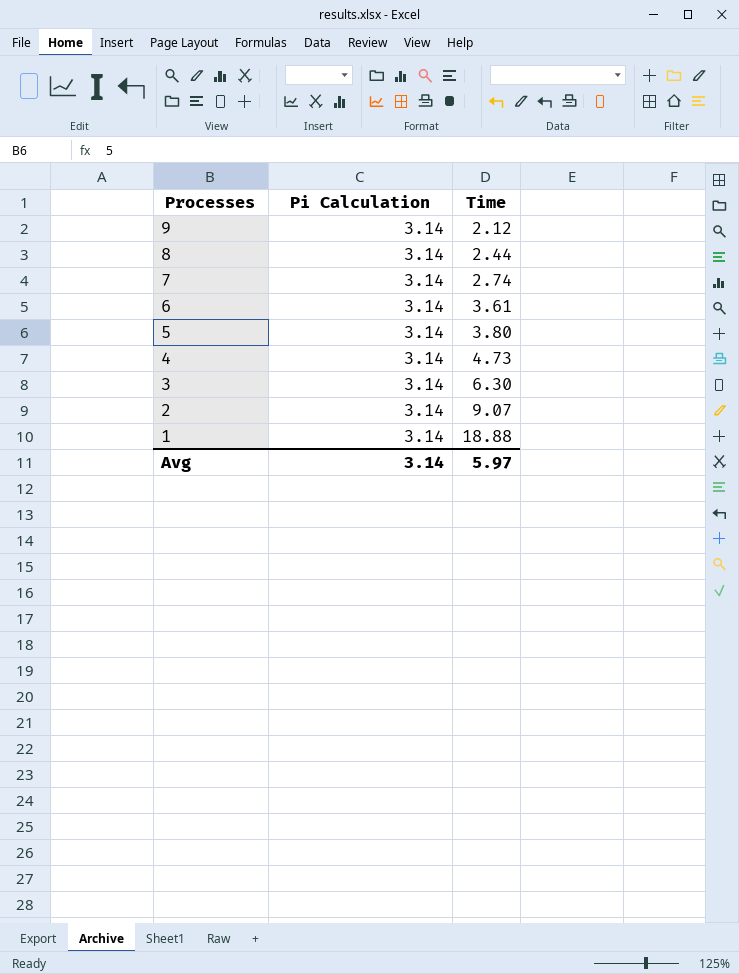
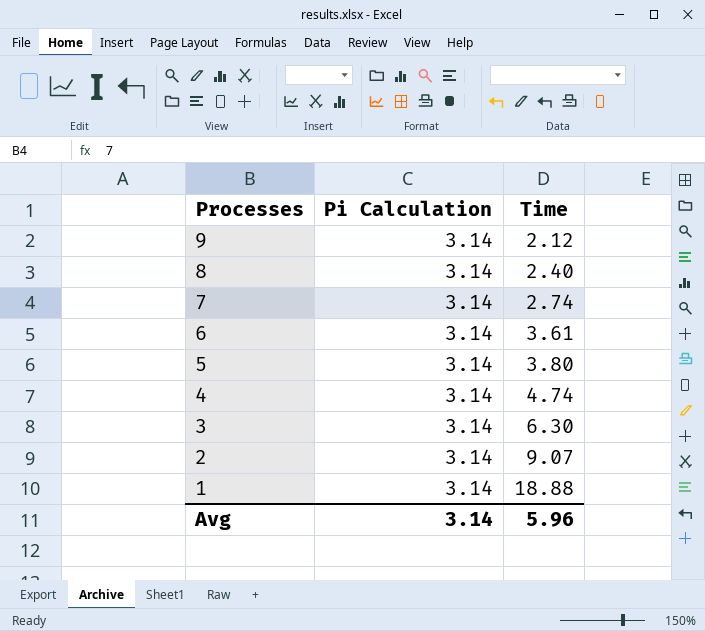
8 | Time: 2.44 -> 2.40
4 | Time: 4.73 -> 4.74
Avg | Time: 5.97 -> 5.96

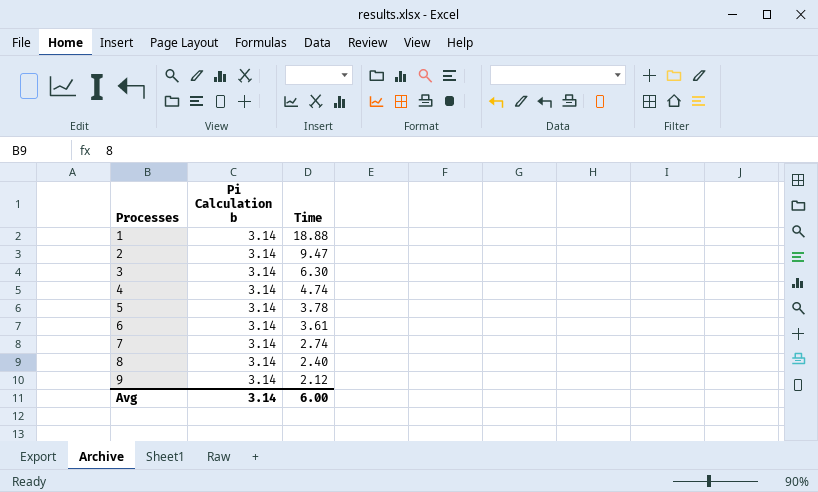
row order: Processes descending -> Processes ascending
column name: Pi Calculation -> Pi Calculation b
2 | Time: 9.07 -> 9.47
5 | Time: 3.80 -> 3.78
Avg | Time: 5.96 -> 6.00

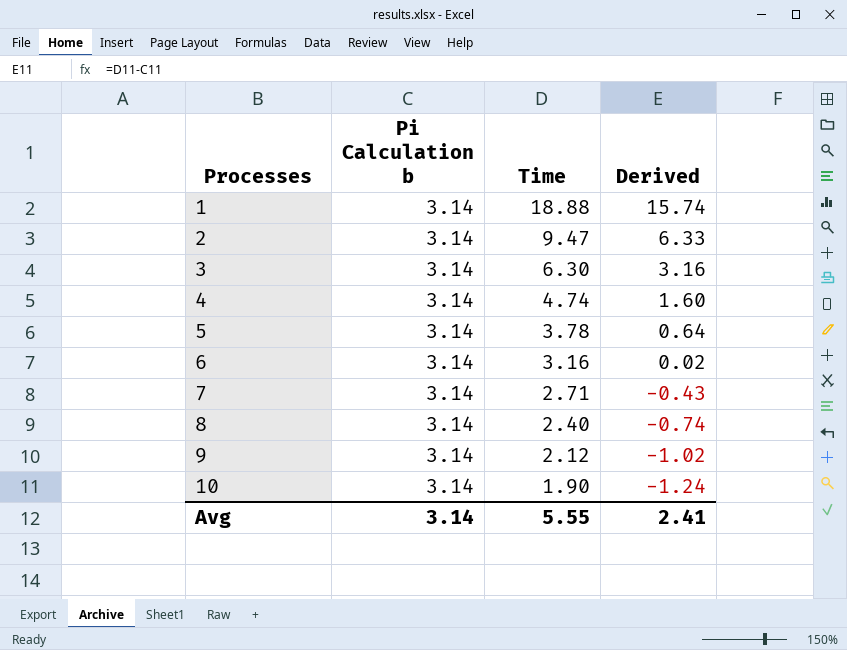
column Derived | formula: none -> [Time] - [Pi Calculation b]
6 | Time: 3.61 -> 3.16
7 | Time: 2.74 -> 2.71
row 10: none -> 3.14 | 1.90 | -1.24
Avg | Time: 6.00 -> 5.55

